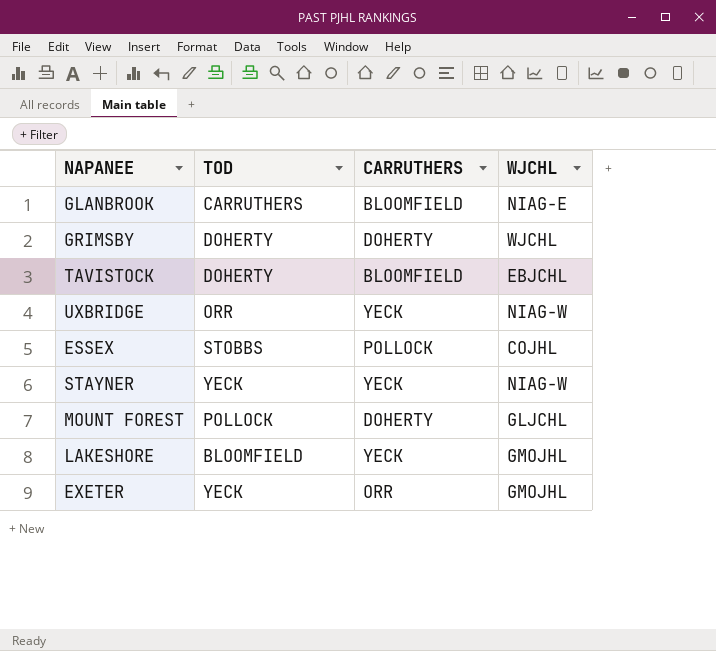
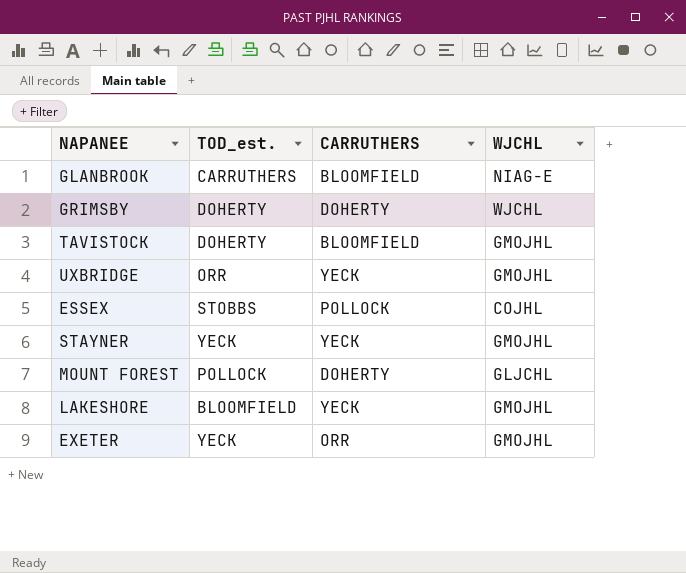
column name: TOD -> TOD_est.
TAVISTOCK | WJCHL: EBJCHL -> GMOJHL
UXBRIDGE | WJCHL: NIAG-W -> GMOJHL
STAYNER | WJCHL: NIAG-W -> GMOJHL

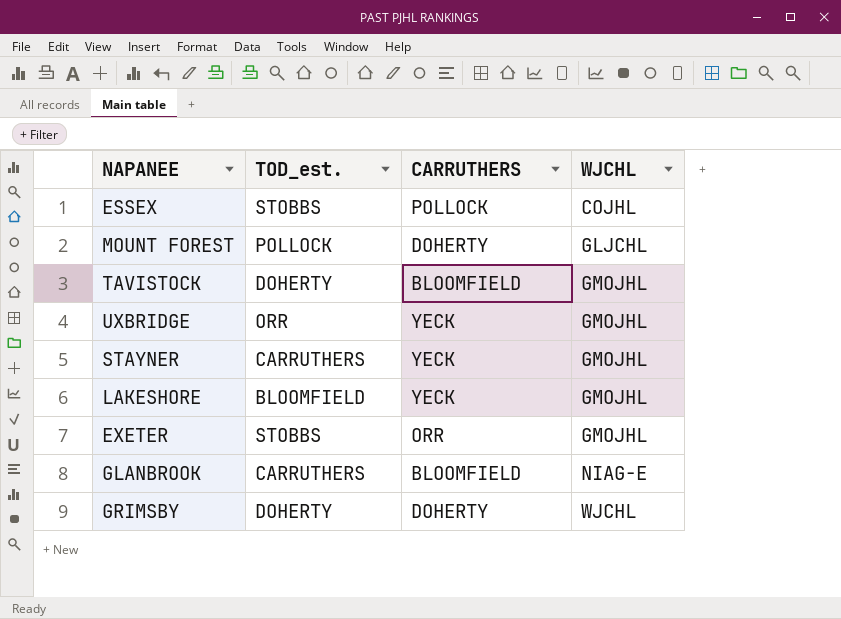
row order: none -> WJCHL ascending
STAYNER | TOD_est.: YECK -> CARRUTHERS
EXETER | TOD_est.: YECK -> STOBBS

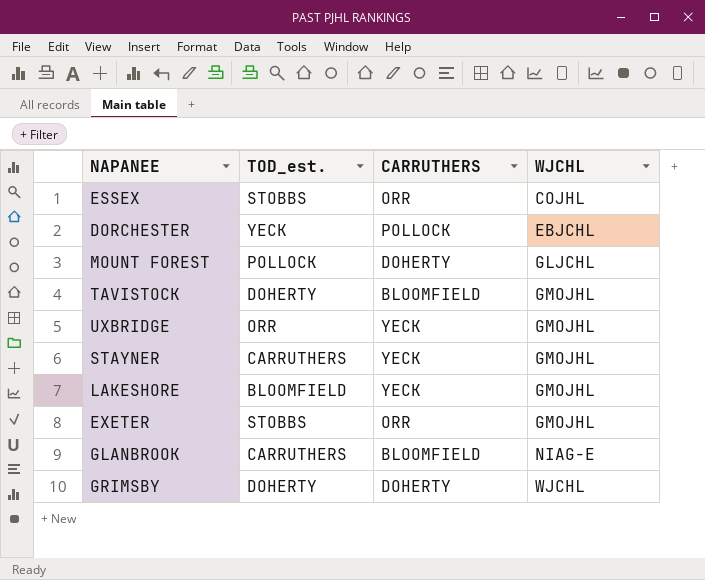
ESSEX | CARRUTHERS: POLLOCK -> ORR
row DORCHESTER: none -> YECK | POLLOCK | EBJCHL

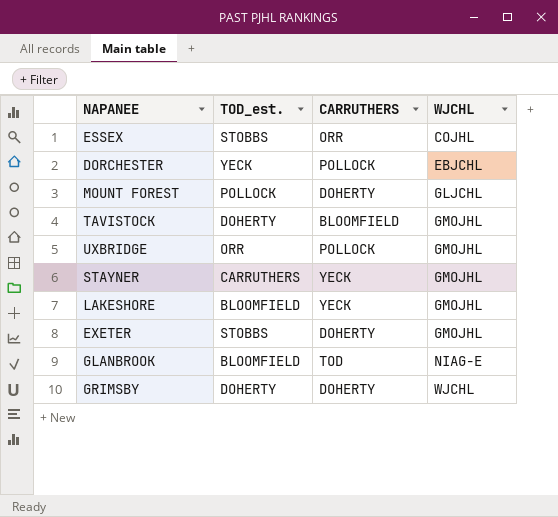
UXBRIDGE | CARRUTHERS: YECK -> POLLOCK
EXETER | CARRUTHERS: ORR -> DOHERTY
GLANBROOK | TOD_est.: CARRUTHERS -> BLOOMFIELD
GLANBROOK | CARRUTHERS: BLOOMFIELD -> TOD

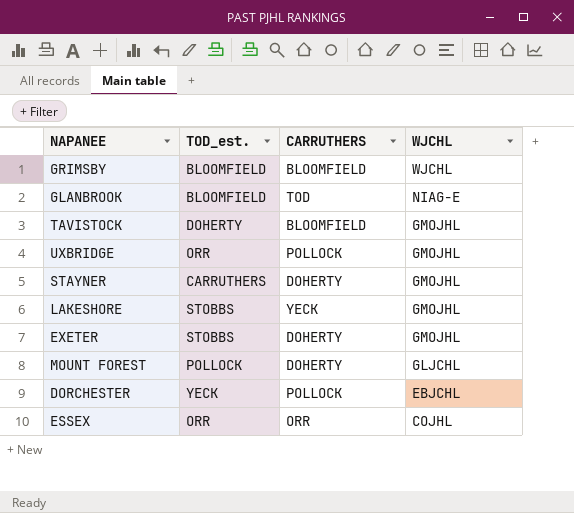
row order: WJCHL ascending -> WJCHL descending
GRIMSBY | TOD_est.: DOHERTY -> BLOOMFIELD
GRIMSBY | CARRUTHERS: DOHERTY -> BLOOMFIELD
STAYNER | CARRUTHERS: YECK -> DOHERTY
LAKESHORE | TOD_est.: BLOOMFIELD -> STOBBS
ESSEX | TOD_est.: STOBBS -> ORR

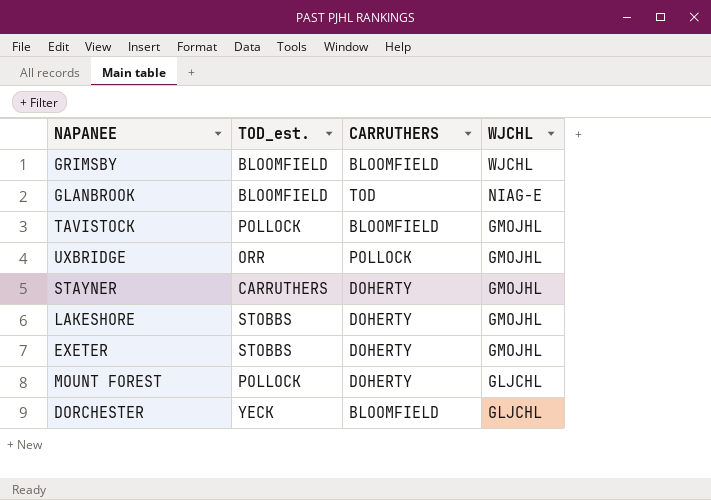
row ESSEX: ORR | ORR | COJHL -> none
TAVISTOCK | TOD_est.: DOHERTY -> POLLOCK
LAKESHORE | CARRUTHERS: YECK -> DOHERTY
DORCHESTER | CARRUTHERS: POLLOCK -> BLOOMFIELD
DORCHESTER | WJCHL: EBJCHL -> GLJCHL

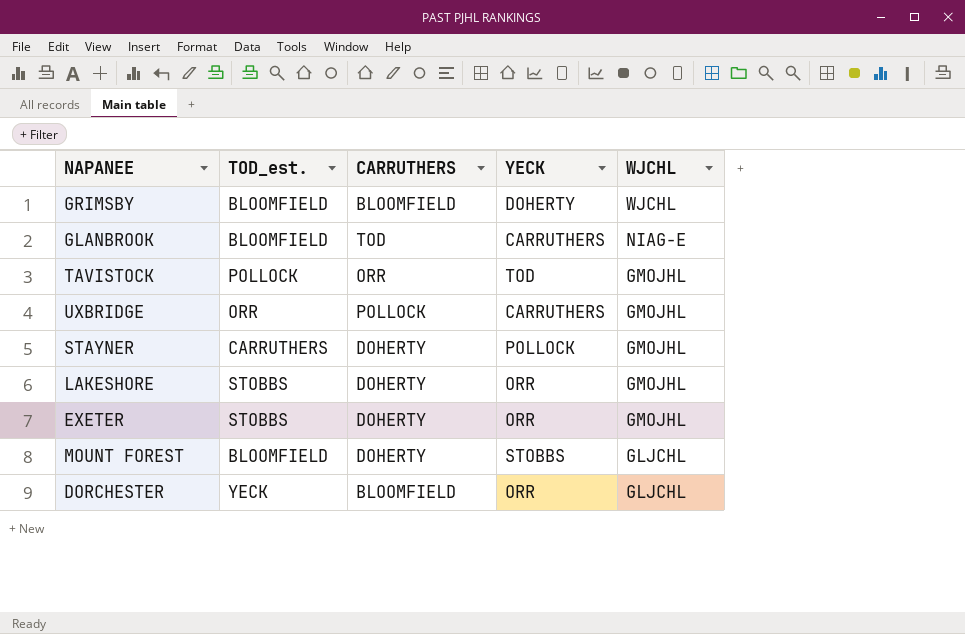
column YECK | position: none -> 4
TAVISTOCK | CARRUTHERS: BLOOMFIELD -> ORR
MOUNT FOREST | TOD_est.: POLLOCK -> BLOOMFIELD

